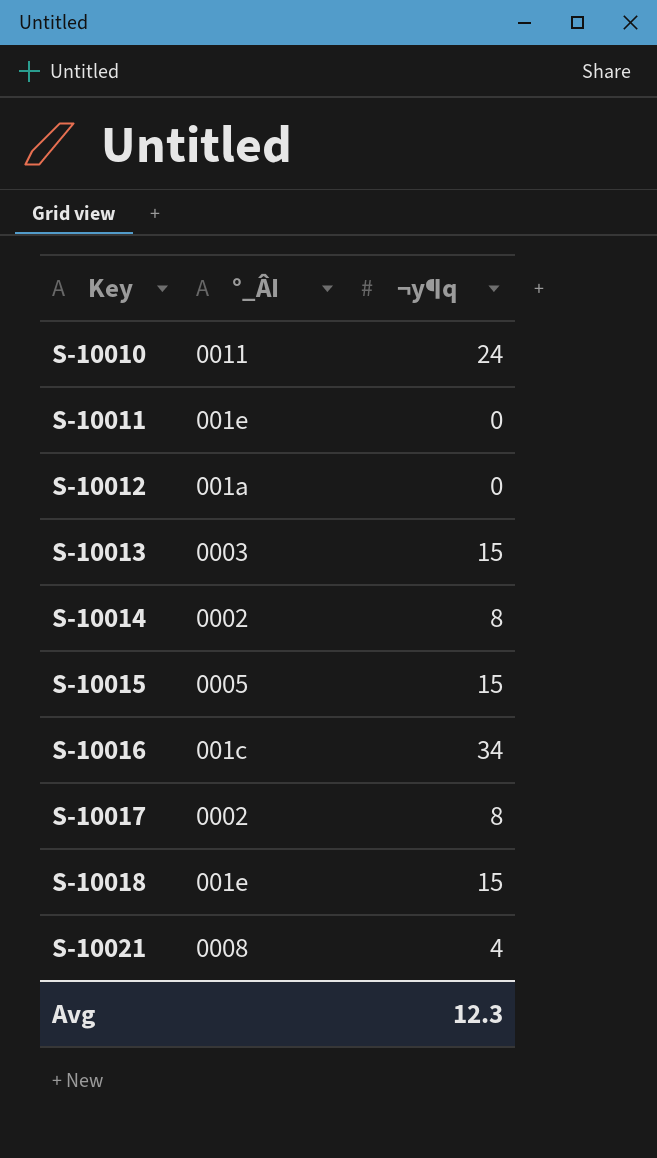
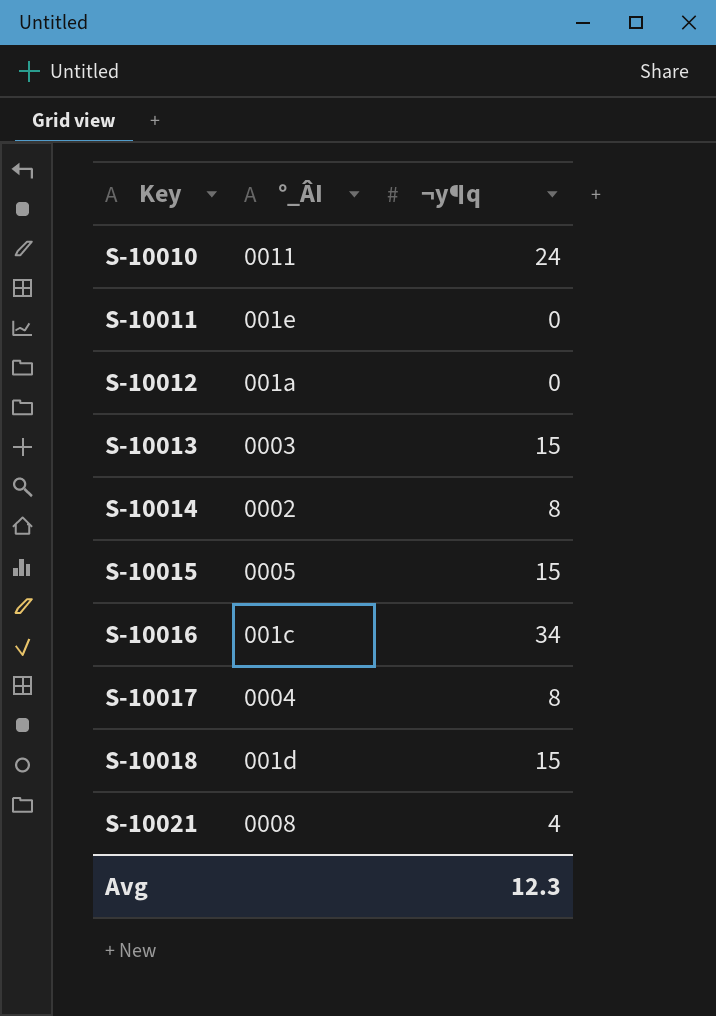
S-10017 | °_ÂI: 0002 -> 0004
S-10018 | °_ÂI: 001e -> 001d

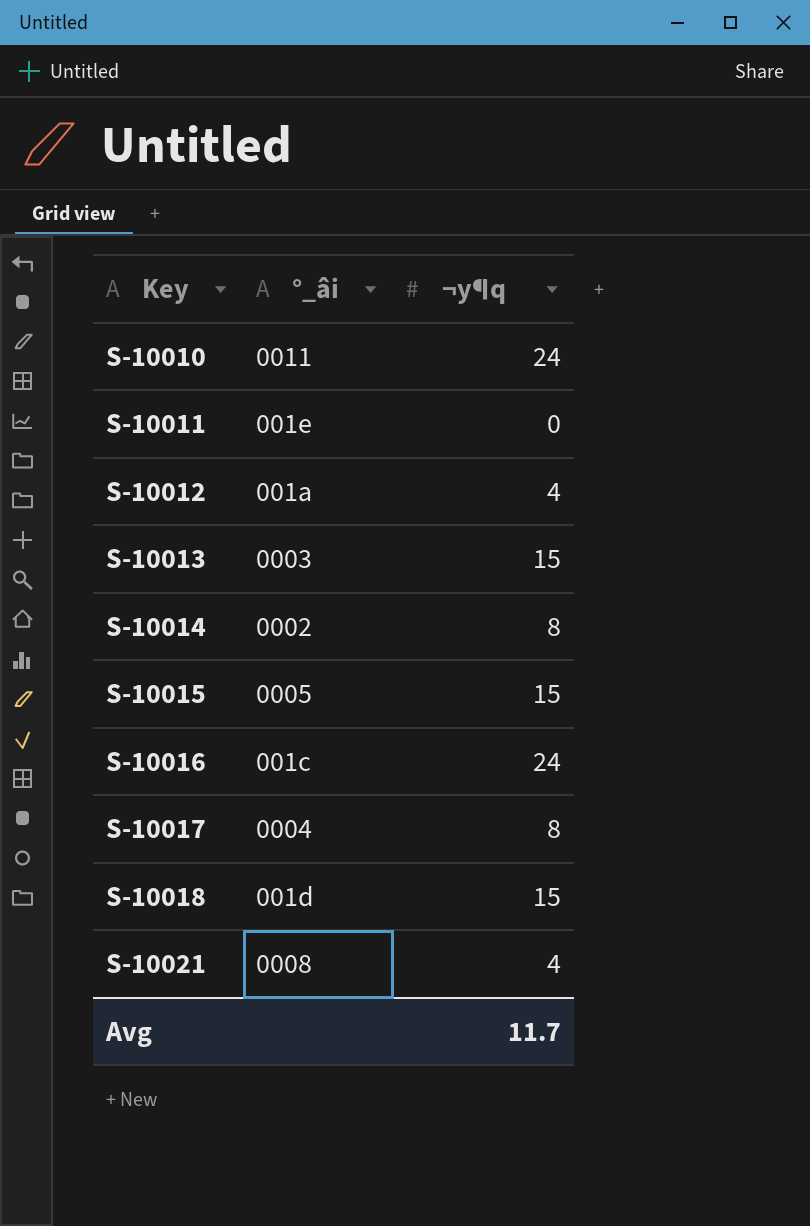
column name: °_ÂI -> °_âi
S-10012 | ¬y¶q: 0 -> 4
S-10016 | ¬y¶q: 34 -> 24
Avg | ¬y¶q: 12.3 -> 11.7

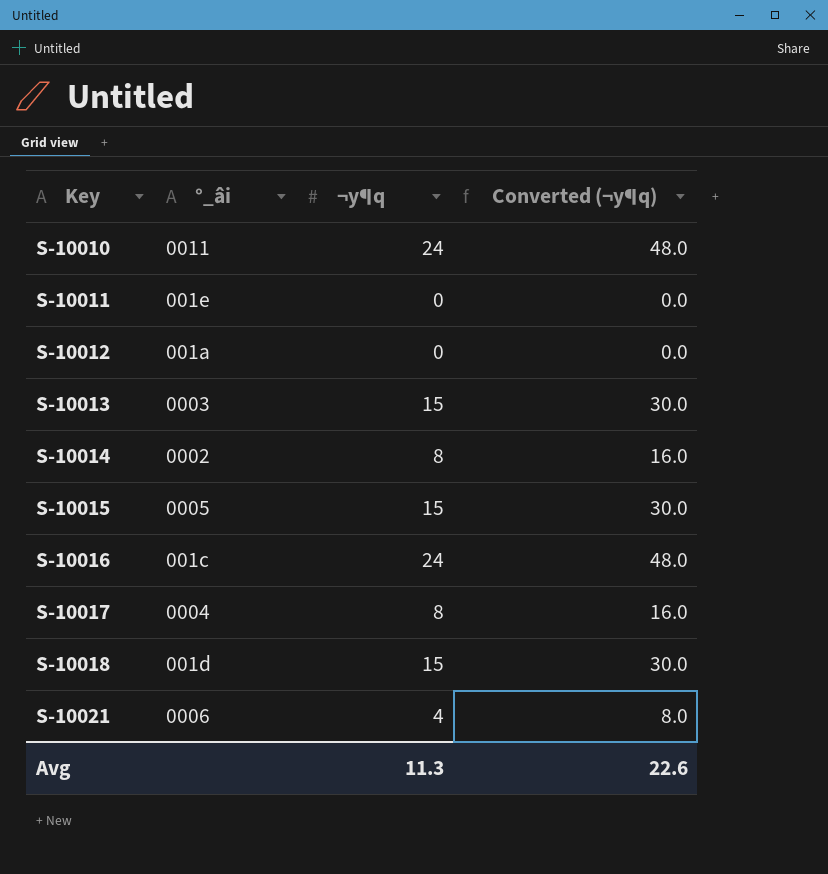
column Converted (¬y¶q) | formula: none -> [¬y¶q] * 2
S-10012 | ¬y¶q: 4 -> 0
S-10021 | °_âi: 0008 -> 0006
Avg | ¬y¶q: 11.7 -> 11.3

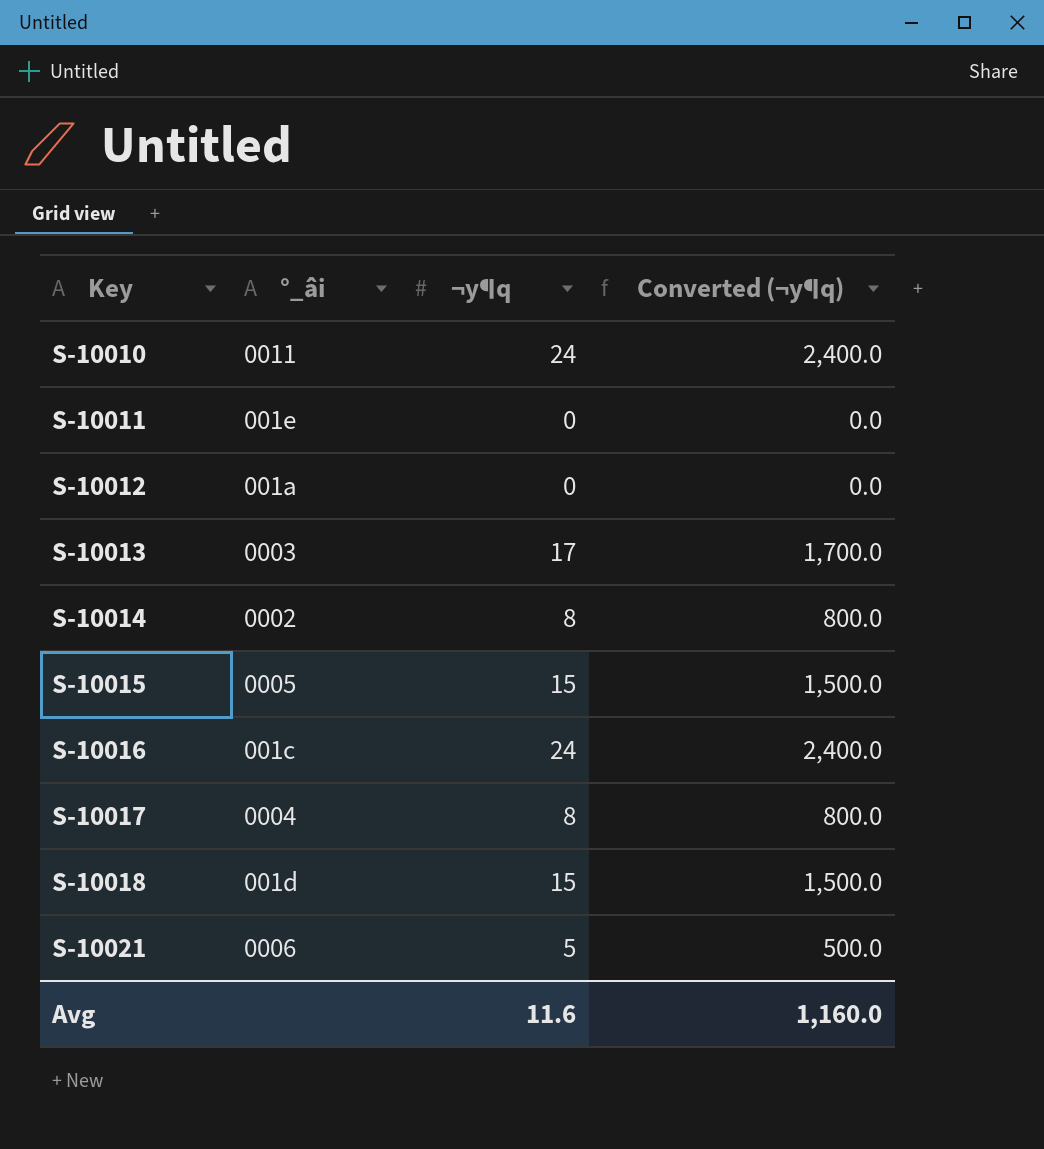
column Converted (¬y¶q) | formula: [¬y¶q] * 2 -> [¬y¶q] * 100
S-10013 | ¬y¶q: 15 -> 17
S-10021 | ¬y¶q: 4 -> 5
Avg | ¬y¶q: 11.3 -> 11.6
Avg | Converted (¬y¶q): 22.6 -> 1,160.0

